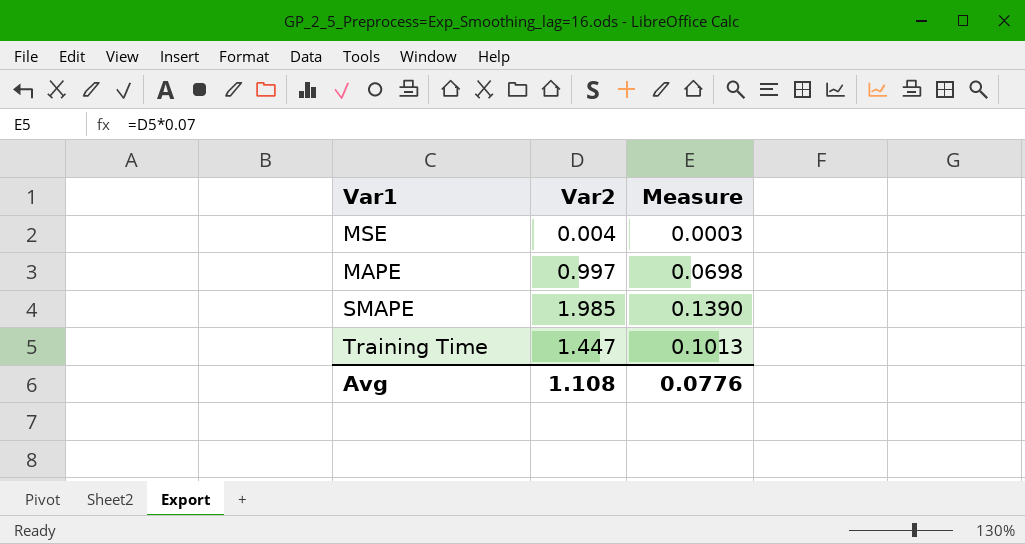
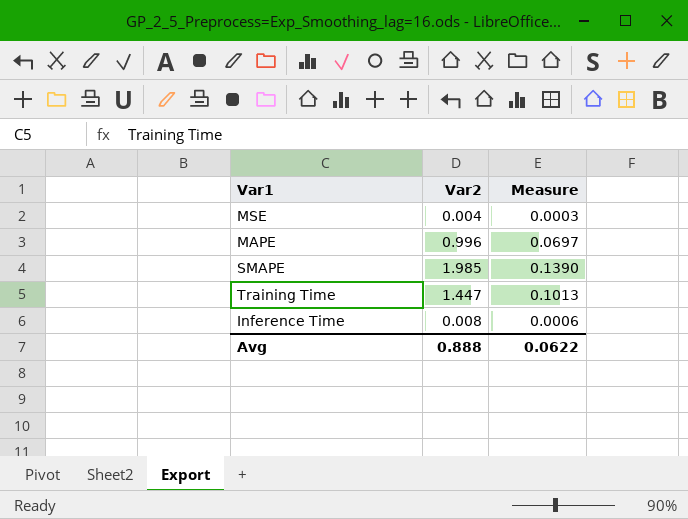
MAPE | Var2: 0.997 -> 0.996
MAPE | Measure: 0.0698 -> 0.0697
row Inference Time: none -> 0.008 | 0.0006
Avg | Var2: 1.108 -> 0.888
Avg | Measure: 0.0776 -> 0.0622

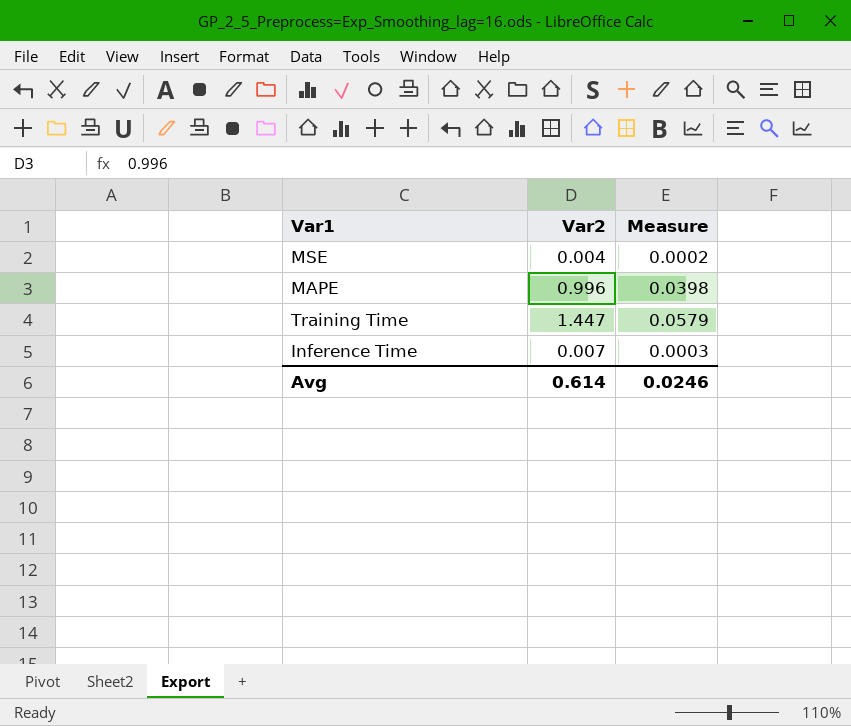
column Measure | formula: [Var2] * 0.07 -> [Var2] * 0.04
row SMAPE: 1.985 | 0.1390 -> none
Inference Time | Var2: 0.008 -> 0.007
Avg | Var2: 0.888 -> 0.614
Avg | Measure: 0.0622 -> 0.0246

